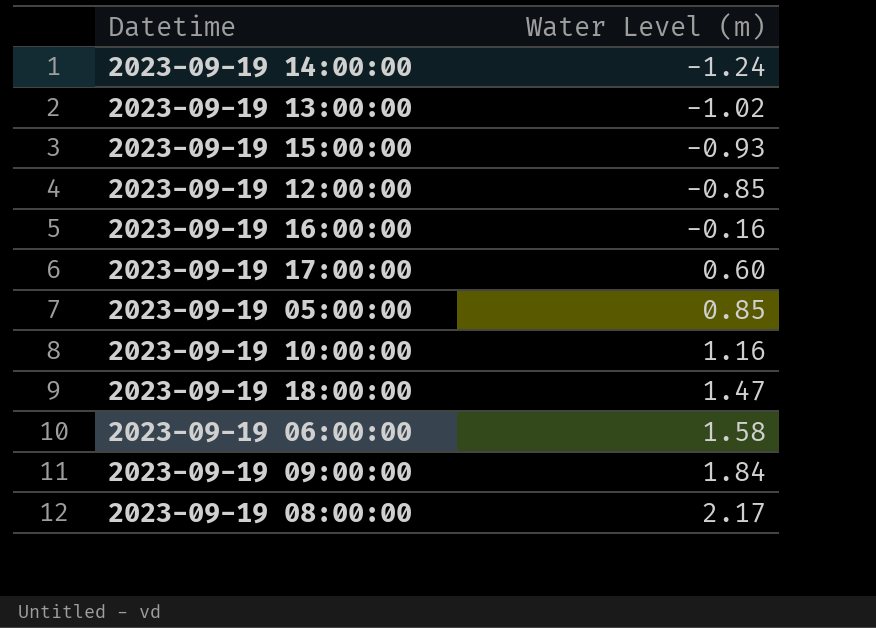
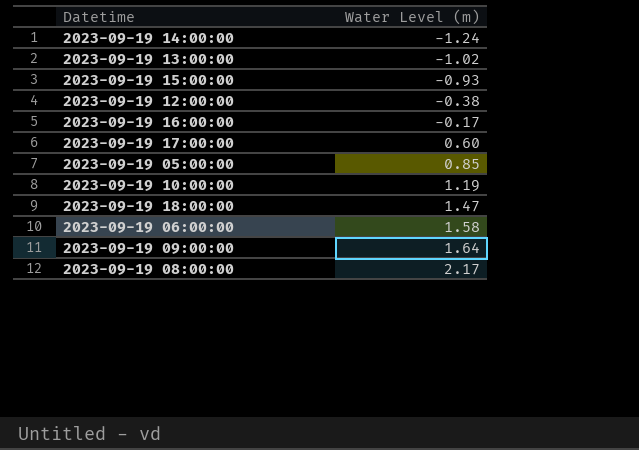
2023-09-19 12:00:00 | Water Level (m): -0.85 -> -0.38
2023-09-19 16:00:00 | Water Level (m): -0.16 -> -0.17
2023-09-19 10:00:00 | Water Level (m): 1.16 -> 1.19
2023-09-19 09:00:00 | Water Level (m): 1.84 -> 1.64

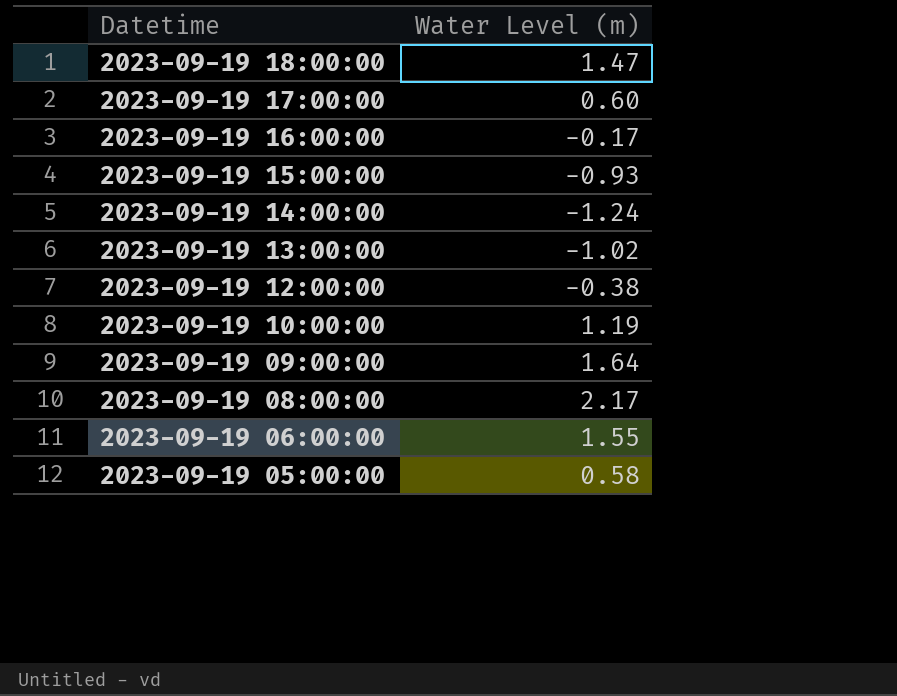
row order: Water Level (m) ascending -> Datetime descending
2023-09-19 06:00:00 | Water Level (m): 1.58 -> 1.55
2023-09-19 05:00:00 | Water Level (m): 0.85 -> 0.58

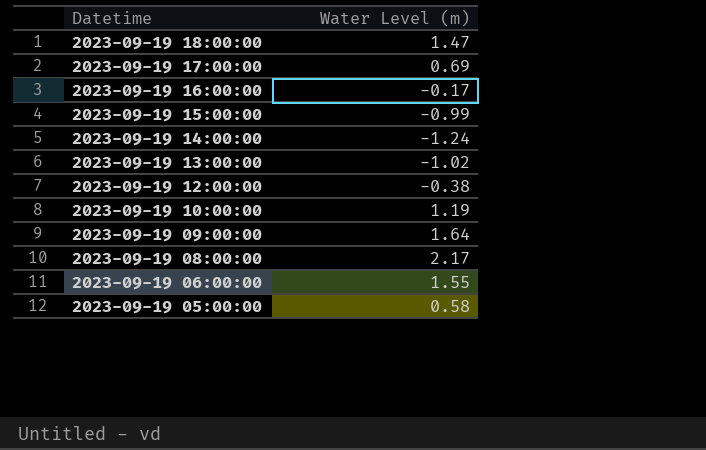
2023-09-19 17:00:00 | Water Level (m): 0.60 -> 0.69
2023-09-19 15:00:00 | Water Level (m): -0.93 -> -0.99

